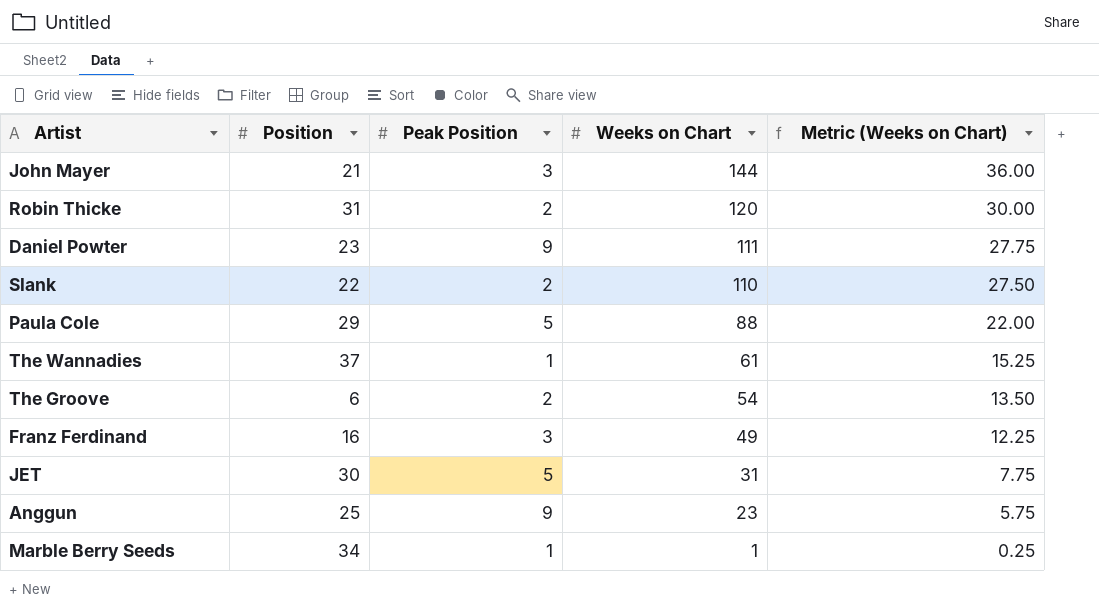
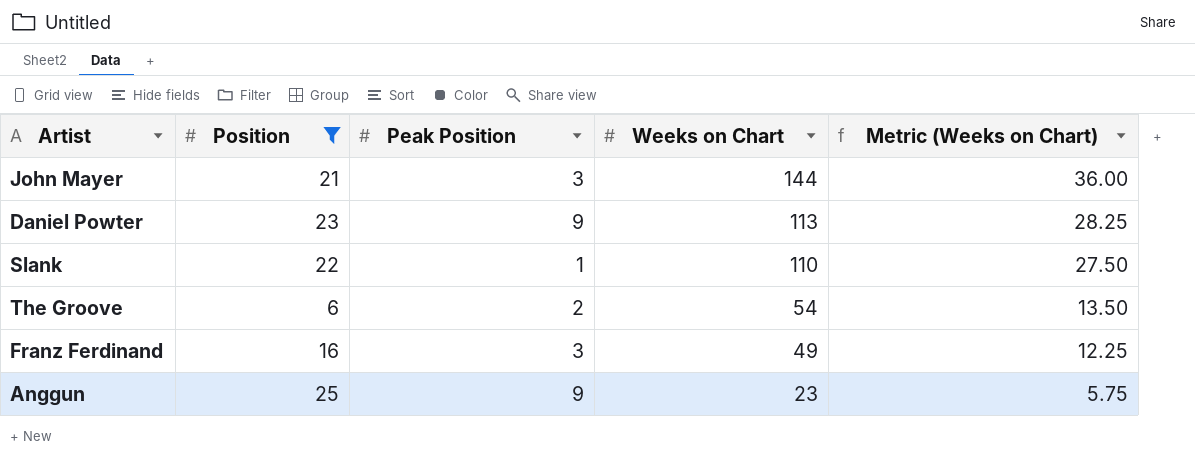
filter: none -> Position <= 25
Daniel Powter | Weeks on Chart: 111 -> 113
Daniel Powter | Metric (Weeks on Chart): 27.75 -> 28.25
Slank | Peak Position: 2 -> 1

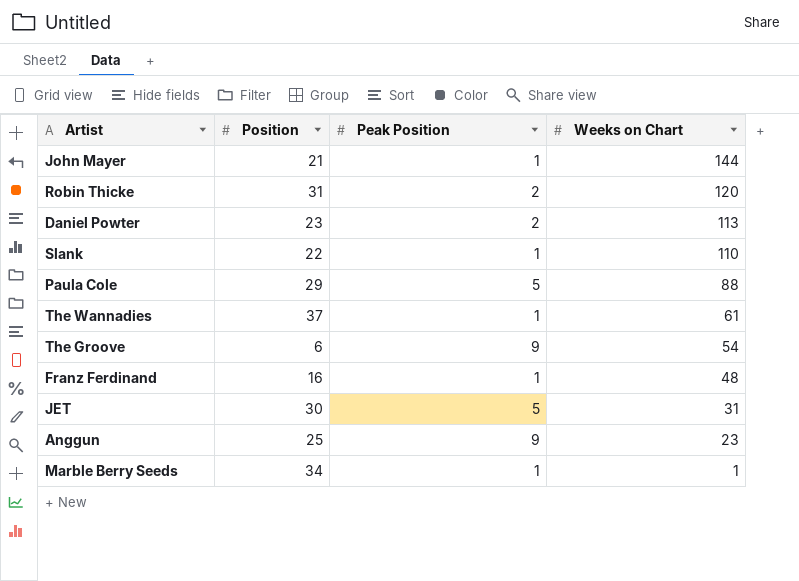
filter: Position <= 25 -> none
column Metric (Weeks on Chart) | formula: [Weeks on Chart] * 0.25 -> none
John Mayer | Peak Position: 3 -> 1
Daniel Powter | Peak Position: 9 -> 2
The Groove | Peak Position: 2 -> 9
Franz Ferdinand | Peak Position: 3 -> 1
Franz Ferdinand | Weeks on Chart: 49 -> 48

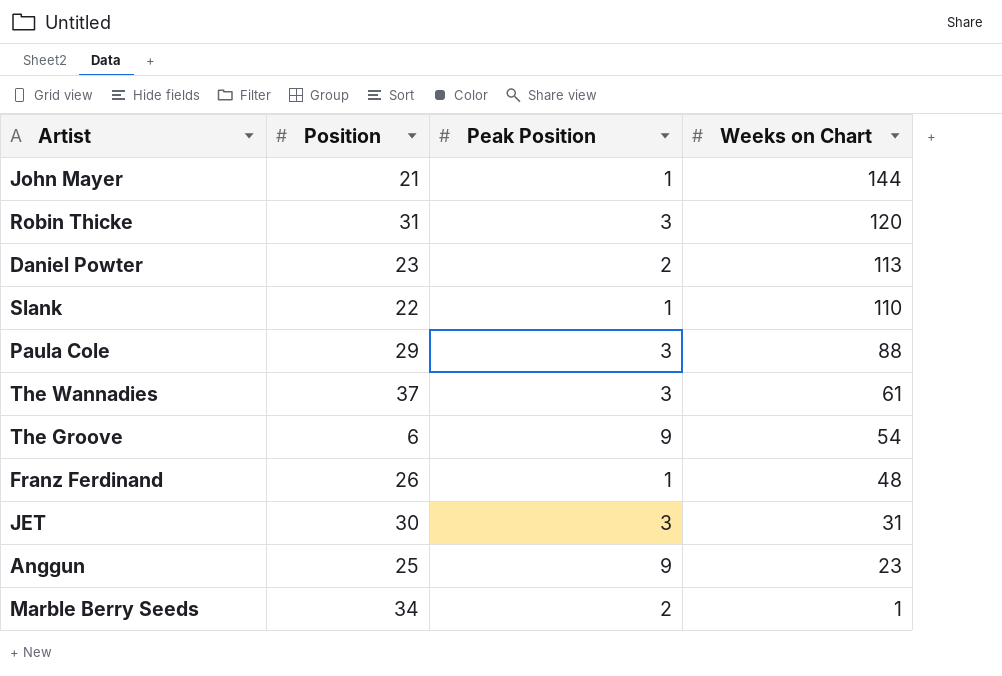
Robin Thicke | Peak Position: 2 -> 3
Paula Cole | Peak Position: 5 -> 3
The Wannadies | Peak Position: 1 -> 3
Franz Ferdinand | Position: 16 -> 26
JET | Peak Position: 5 -> 3
Marble Berry Seeds | Peak Position: 1 -> 2

